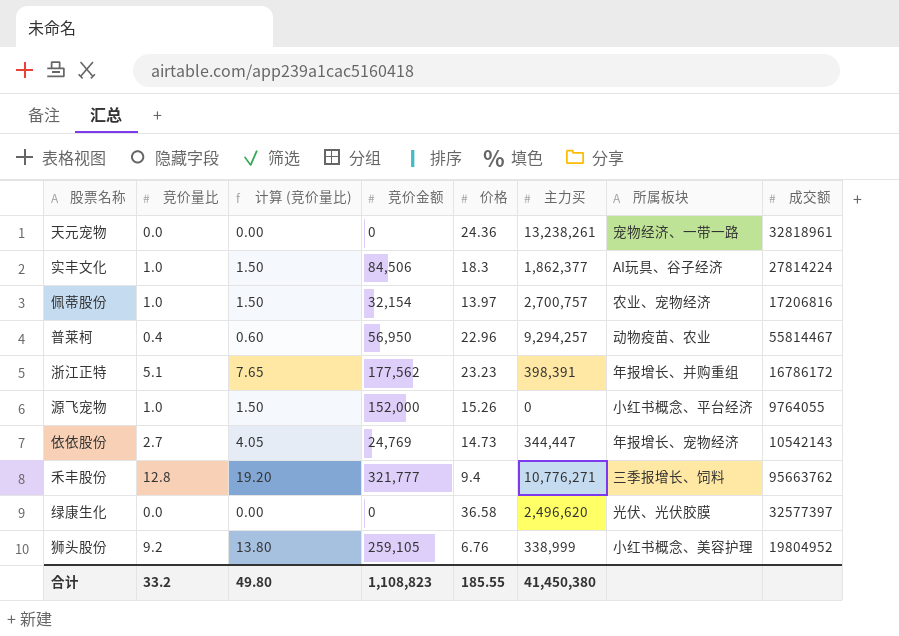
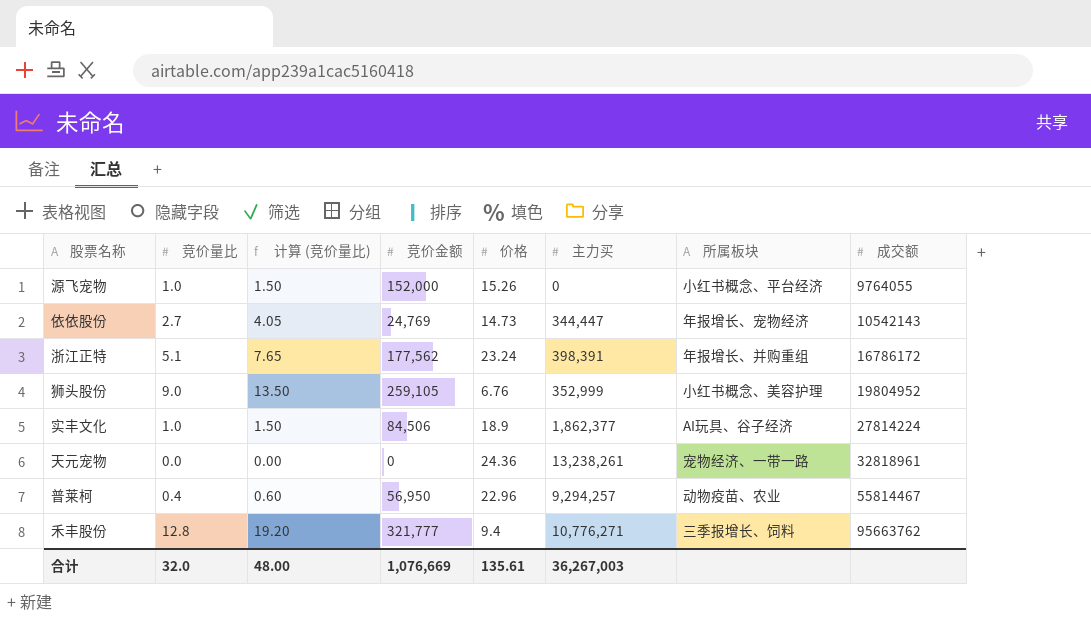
row order: none -> 成交额 ascending
row 佩蒂股份: 1.0 | 1.50 | 32,154 | 13.97 | 2,700,757 | 农业、宠物经济 | 17206816 -> none
row 绿康生化: 0.0 | 0.00 | 0 | 36.58 | 2,496,620 | 光伏、光伏胶膜 | 32577397 -> none
浙江正特 | 价格: 23.23 -> 23.24
狮头股份 | 竞价量比: 9.2 -> 9.0
狮头股份 | 计算 (竞价量比): 13.80 -> 13.50
狮头股份 | 主力买: 338,999 -> 352,999
实丰文化 | 价格: 18.3 -> 18.9
合计 | 竞价量比: 33.2 -> 32.0
合计 | 计算 (竞价量比): 49.80 -> 48.00
合计 | 竞价金额: 1,108,823 -> 1,076,669
合计 | 价格: 185.55 -> 135.61
合计 | 主力买: 41,450,380 -> 36,267,003

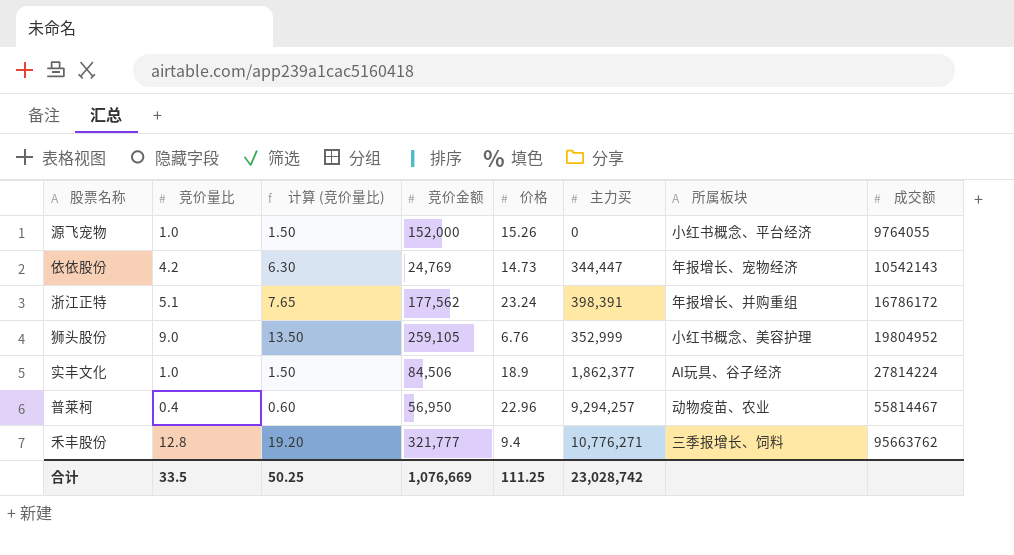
row 天元宠物: 0.0 | 0.00 | 0 | 24.36 | 13,238,261 | 宠物经济、一带一路 | 32818961 -> none
依依股份 | 竞价量比: 2.7 -> 4.2
依依股份 | 计算 (竞价量比): 4.05 -> 6.30
合计 | 竞价量比: 32.0 -> 33.5
合计 | 计算 (竞价量比): 48.00 -> 50.25
合计 | 价格: 135.61 -> 111.25
合计 | 主力买: 36,267,003 -> 23,028,742

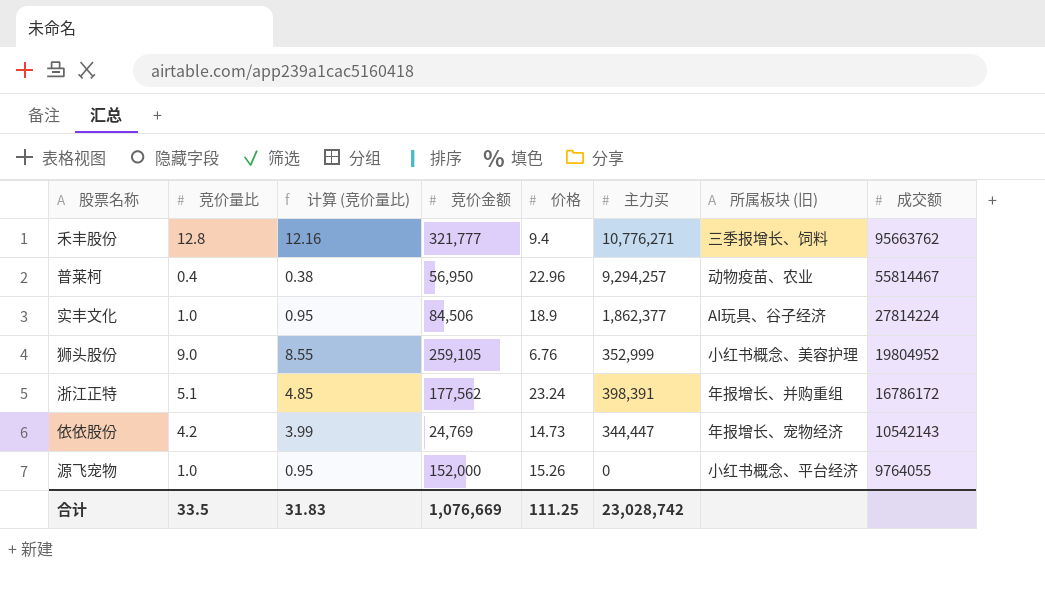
row order: 成交额 ascending -> 成交额 descending
column 计算 (竞价量比) | formula: [竞价量比] * 1.5 -> [竞价量比] * 0.95
column name: 所属板块 -> 所属板块 (旧)
合计 | 计算 (竞价量比): 50.25 -> 31.83

